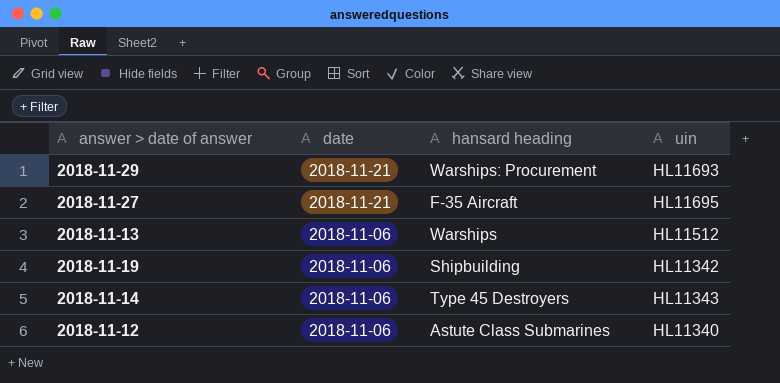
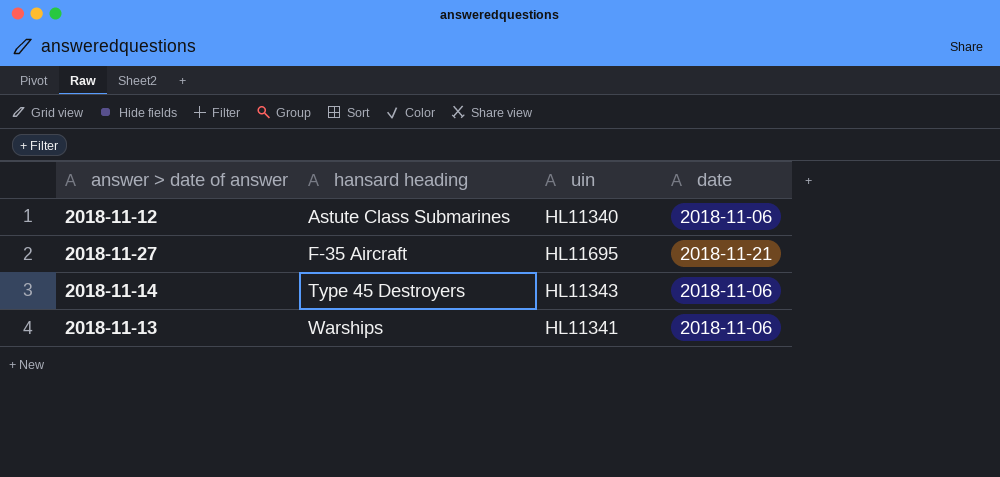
row order: date descending -> hansard heading ascending
column date | position: 2 -> 4
row 2018-11-29: 2018-11-21 | Warships: Procurement | HL11693 -> none
row 2018-11-19: 2018-11-06 | Shipbuilding | HL11342 -> none
2018-11-13 | uin: HL11512 -> HL11341

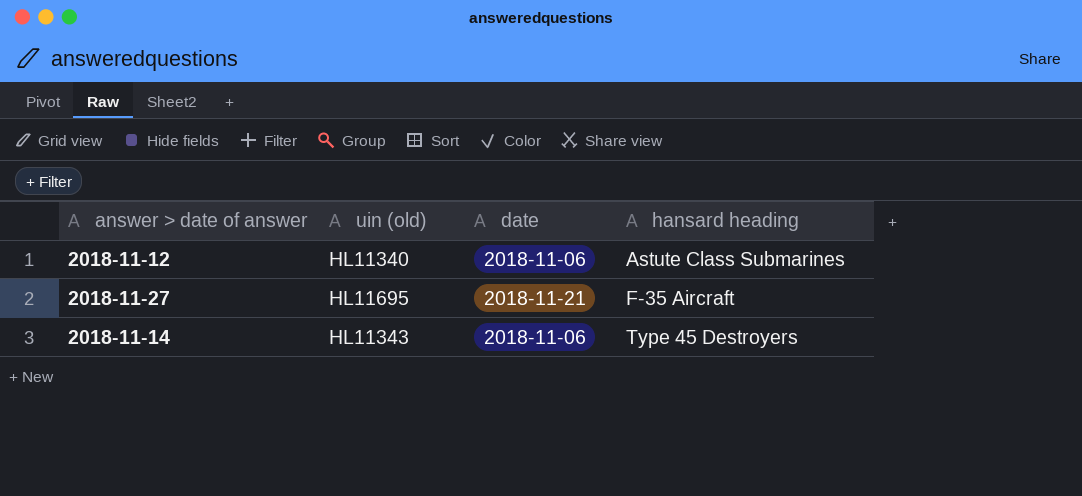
column name: uin -> uin (old)
column hansard heading | position: 2 -> 4
row 2018-11-13: Warships | HL11341 | 2018-11-06 -> none

